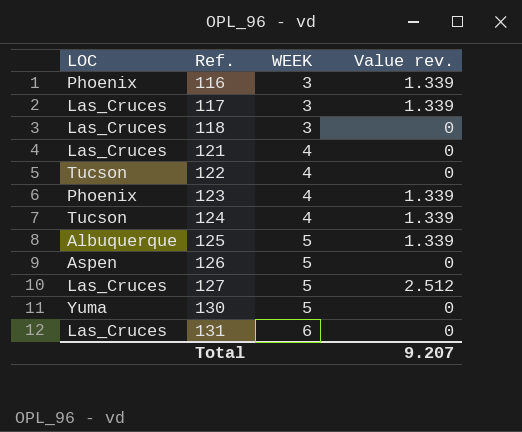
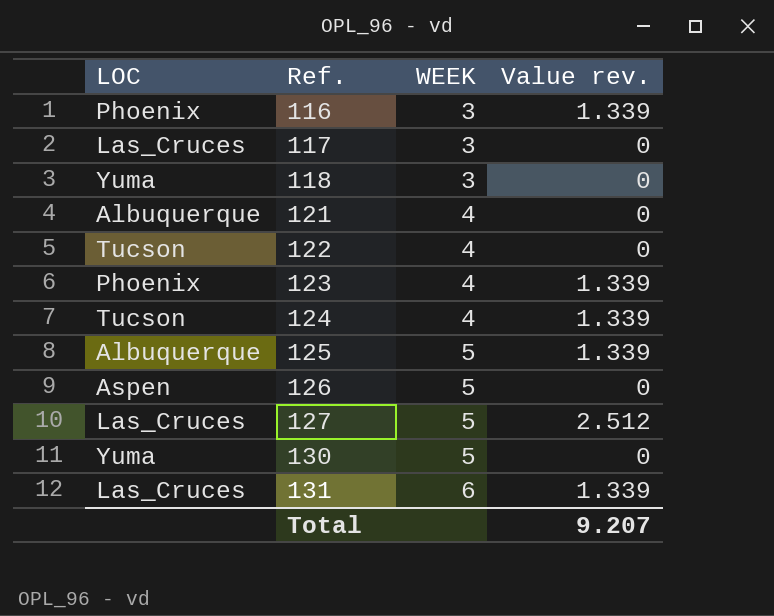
117 | Value rev.: 1.339 -> 0
118 | LOC: Las_Cruces -> Yuma
121 | LOC: Las_Cruces -> Albuquerque
131 | Value rev.: 0 -> 1.339

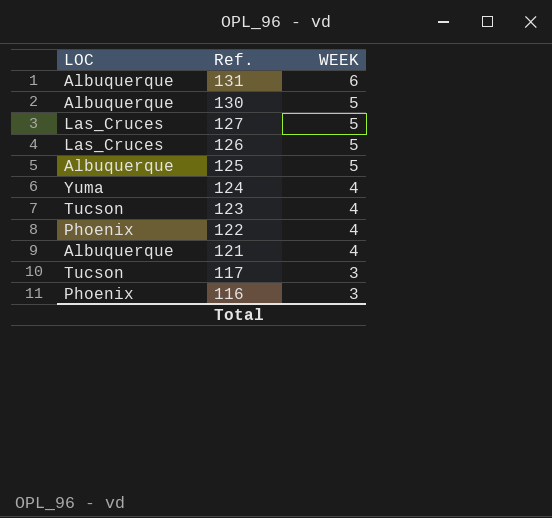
row order: Ref. ascending -> Ref. descending
column Value rev. | position: 4 -> none
row 118: Yuma | 3 | 0 -> none
131 | LOC: Las_Cruces -> Albuquerque
130 | LOC: Yuma -> Albuquerque
126 | LOC: Aspen -> Las_Cruces
124 | LOC: Tucson -> Yuma
123 | LOC: Phoenix -> Tucson
122 | LOC: Tucson -> Phoenix
117 | LOC: Las_Cruces -> Tucson

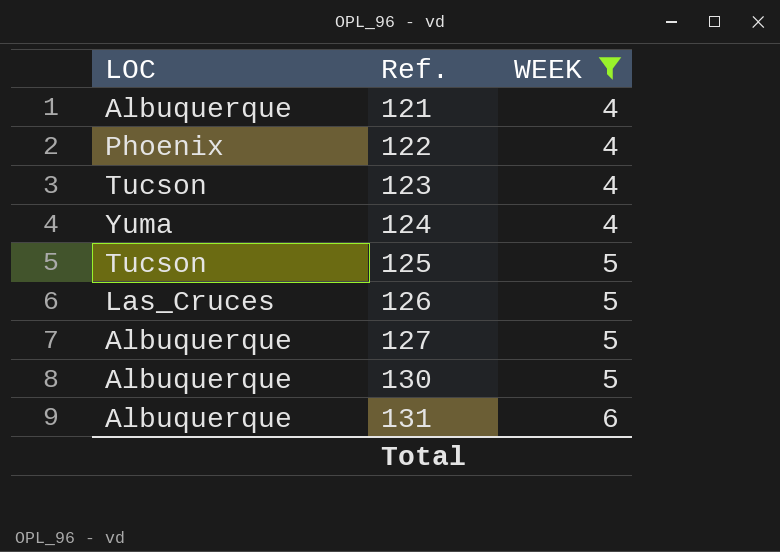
filter: none -> WEEK != 3
row order: Ref. descending -> Ref. ascending
125 | LOC: Albuquerque -> Tucson
127 | LOC: Las_Cruces -> Albuquerque

